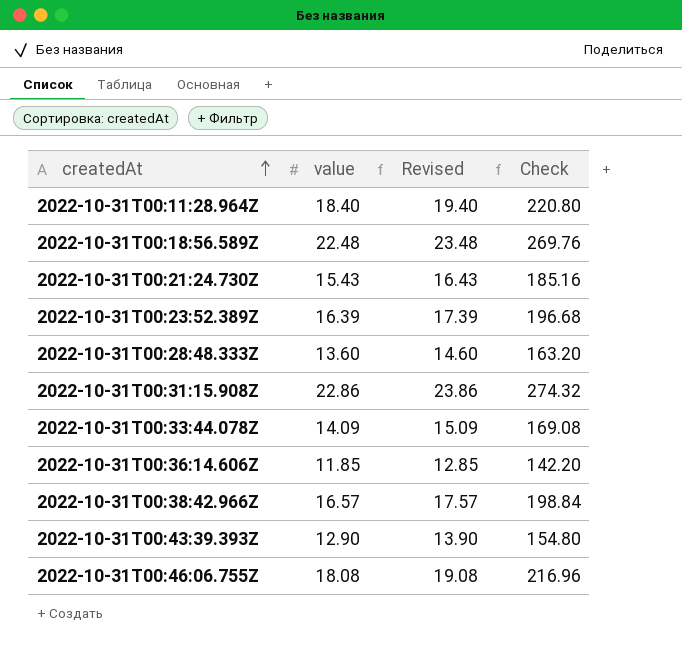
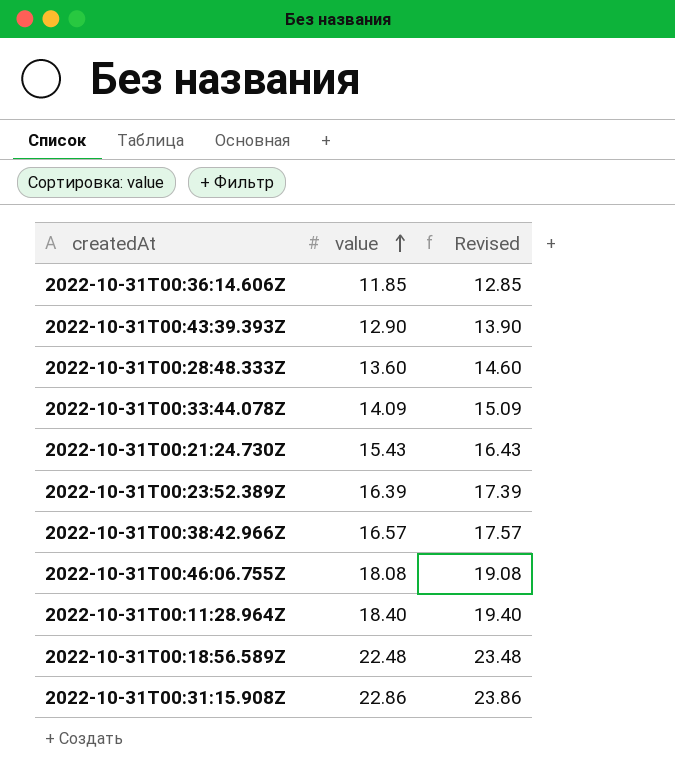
row order: createdAt ascending -> value ascending
column Check | formula: [value] * 12 -> none

